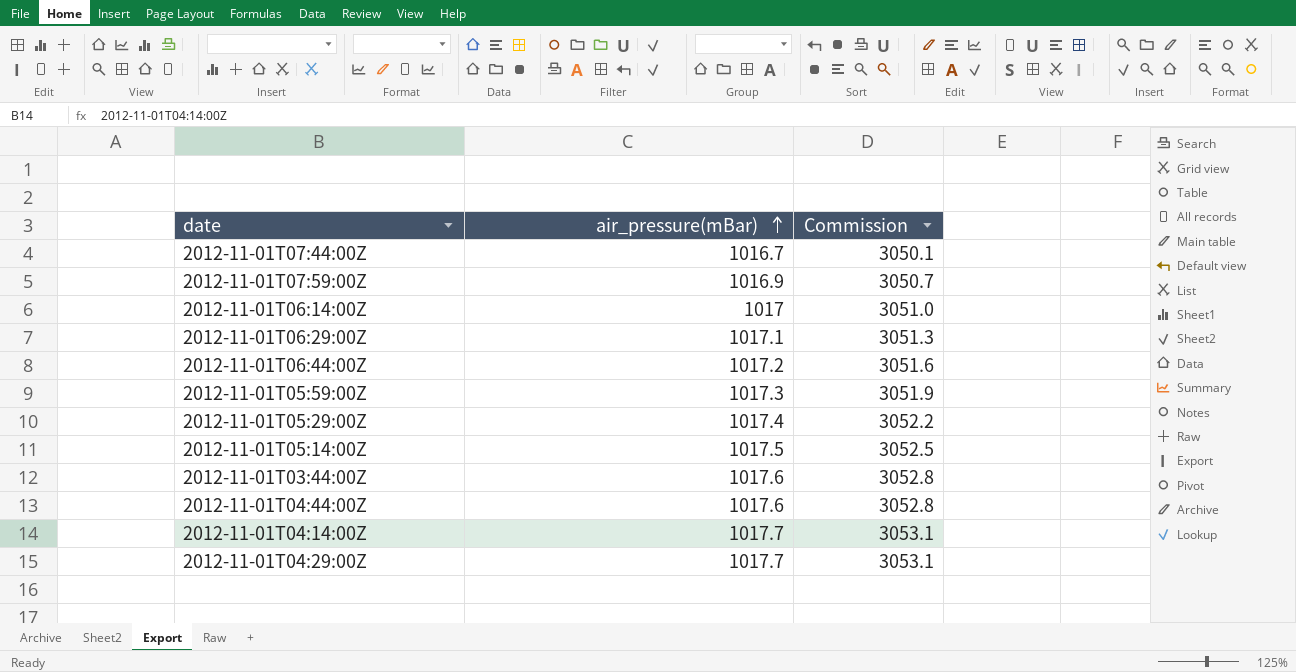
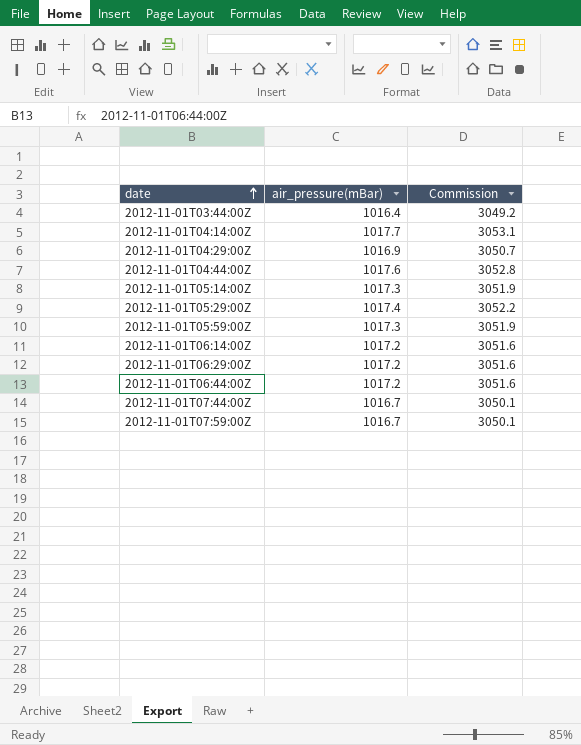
row order: air_pressure(mBar) ascending -> date ascending
2012-11-01T03:44:00Z | air_pressure(mBar): 1017.6 -> 1016.4
2012-11-01T03:44:00Z | Commission: 3052.8 -> 3049.2
2012-11-01T04:29:00Z | air_pressure(mBar): 1017.7 -> 1016.9
2012-11-01T04:29:00Z | Commission: 3053.1 -> 3050.7
2012-11-01T05:14:00Z | air_pressure(mBar): 1017.5 -> 1017.3
2012-11-01T05:14:00Z | Commission: 3052.5 -> 3051.9
2012-11-01T06:14:00Z | air_pressure(mBar): 1017 -> 1017.2
2012-11-01T06:14:00Z | Commission: 3051.0 -> 3051.6
2012-11-01T06:29:00Z | air_pressure(mBar): 1017.1 -> 1017.2
2012-11-01T06:29:00Z | Commission: 3051.3 -> 3051.6
2012-11-01T07:59:00Z | air_pressure(mBar): 1016.9 -> 1016.7
2012-11-01T07:59:00Z | Commission: 3050.7 -> 3050.1

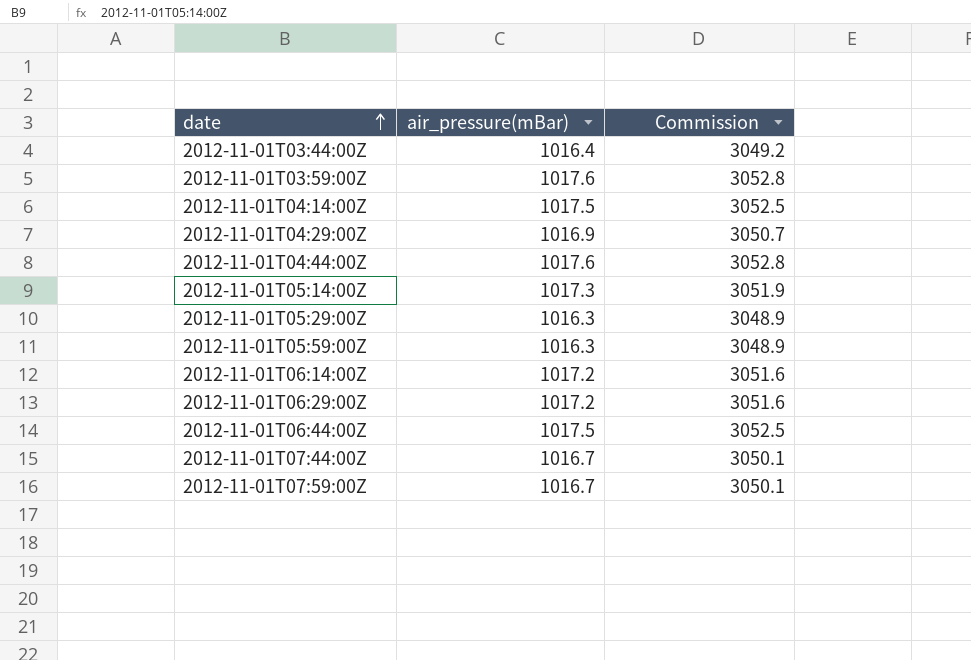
row 2012-11-01T03:59:00Z: none -> 1017.6 | 3052.8
2012-11-01T04:14:00Z | air_pressure(mBar): 1017.7 -> 1017.5
2012-11-01T04:14:00Z | Commission: 3053.1 -> 3052.5
2012-11-01T05:29:00Z | air_pressure(mBar): 1017.4 -> 1016.3
2012-11-01T05:29:00Z | Commission: 3052.2 -> 3048.9
2012-11-01T05:59:00Z | air_pressure(mBar): 1017.3 -> 1016.3
2012-11-01T05:59:00Z | Commission: 3051.9 -> 3048.9
2012-11-01T06:44:00Z | air_pressure(mBar): 1017.2 -> 1017.5
2012-11-01T06:44:00Z | Commission: 3051.6 -> 3052.5

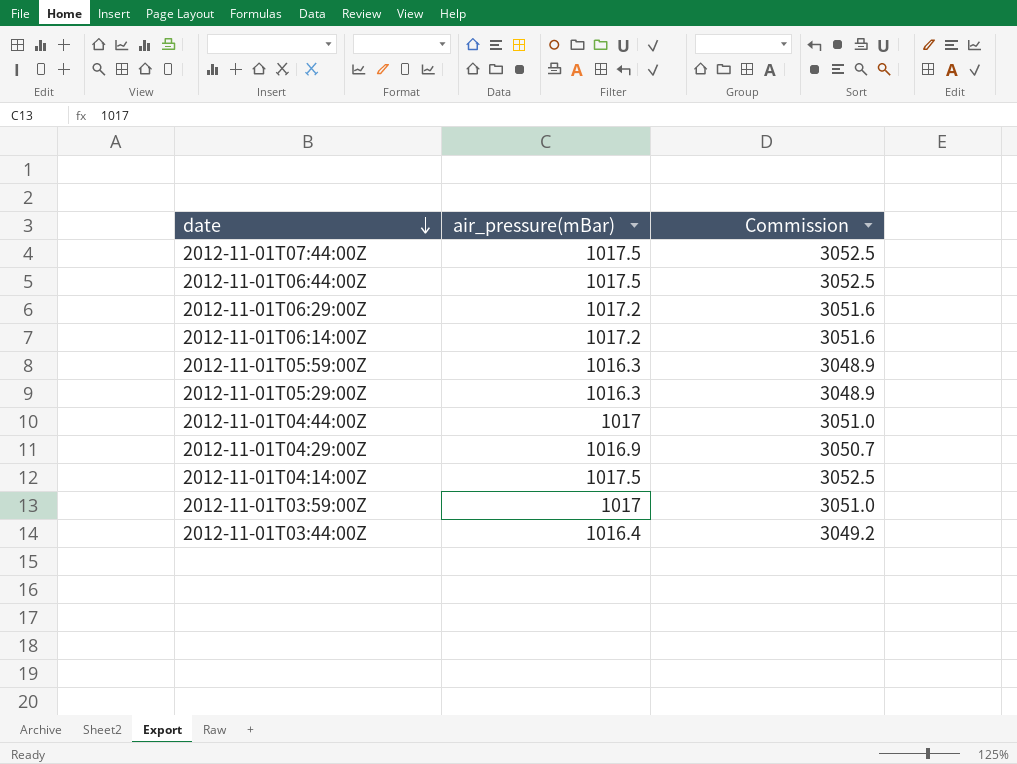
row order: date ascending -> date descending
row 2012-11-01T05:14:00Z: 1017.3 | 3051.9 -> none
row 2012-11-01T07:59:00Z: 1016.7 | 3050.1 -> none
2012-11-01T07:44:00Z | air_pressure(mBar): 1016.7 -> 1017.5
2012-11-01T07:44:00Z | Commission: 3050.1 -> 3052.5
2012-11-01T04:44:00Z | air_pressure(mBar): 1017.6 -> 1017
2012-11-01T04:44:00Z | Commission: 3052.8 -> 3051.0
2012-11-01T03:59:00Z | air_pressure(mBar): 1017.6 -> 1017
2012-11-01T03:59:00Z | Commission: 3052.8 -> 3051.0

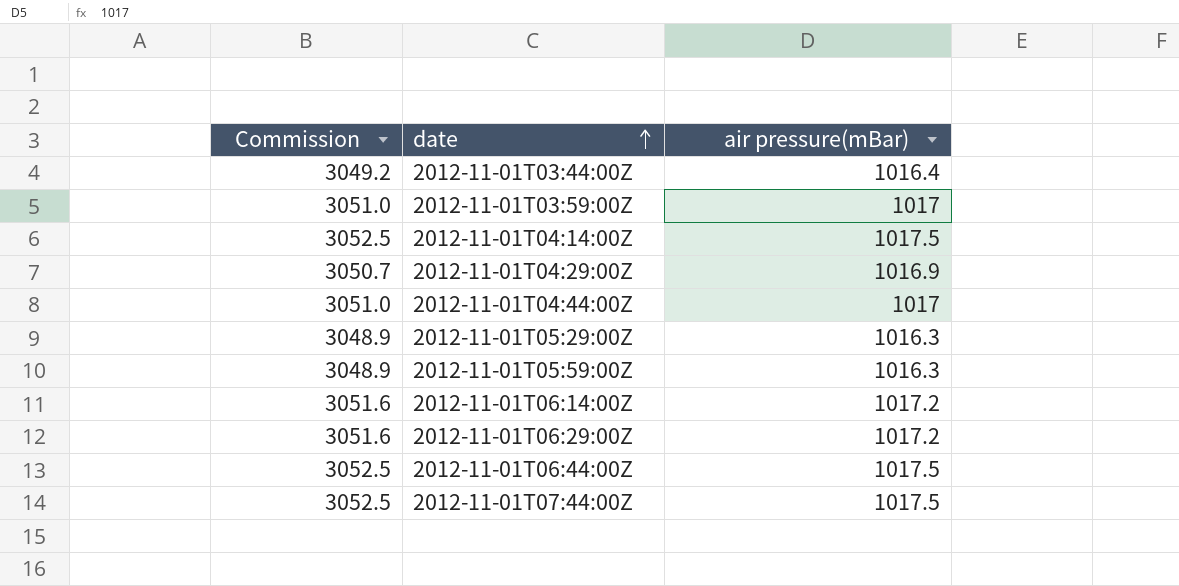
row order: date descending -> date ascending
column Commission | position: 3 -> 1
column name: air_pressure(mBar) -> air pressure(mBar)

